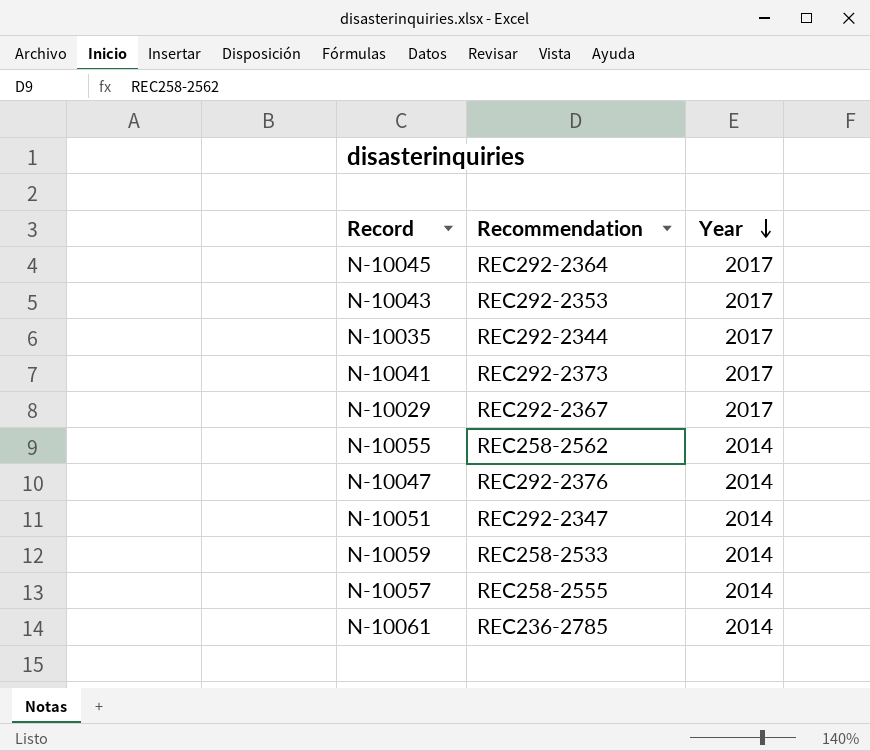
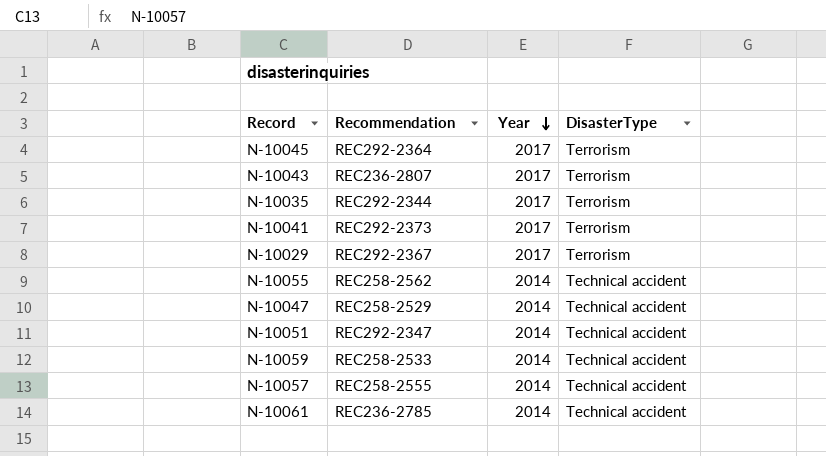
column DisasterType | position: none -> 4
N-10043 | Recommendation: REC292-2353 -> REC236-2807
N-10047 | Recommendation: REC292-2376 -> REC258-2529

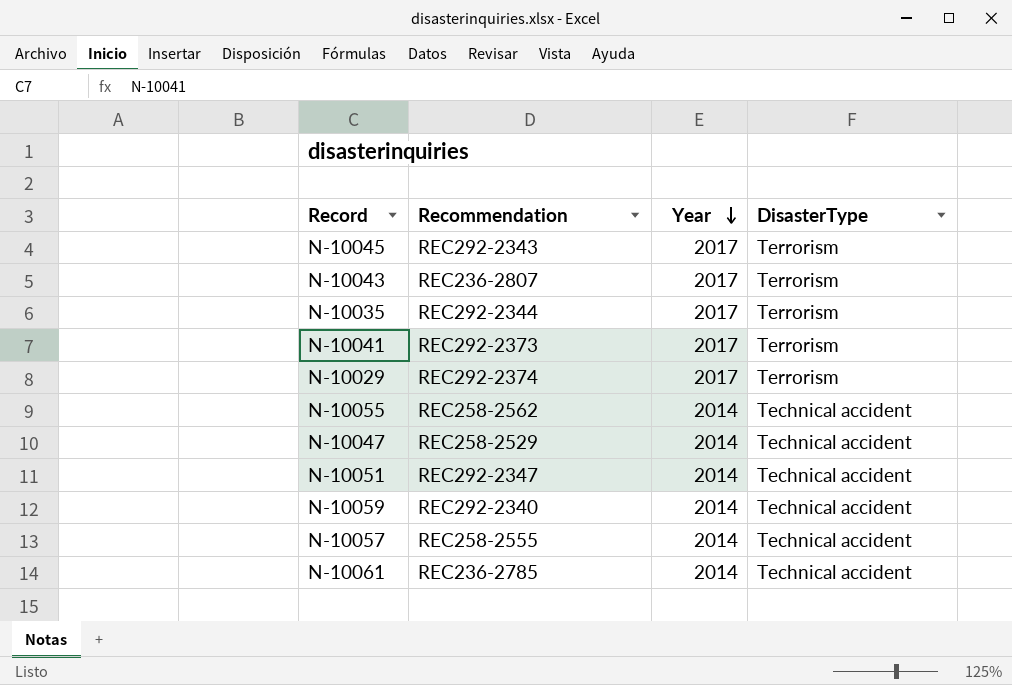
N-10045 | Recommendation: REC292-2364 -> REC292-2343
N-10029 | Recommendation: REC292-2367 -> REC292-2374
N-10059 | Recommendation: REC258-2533 -> REC292-2340

